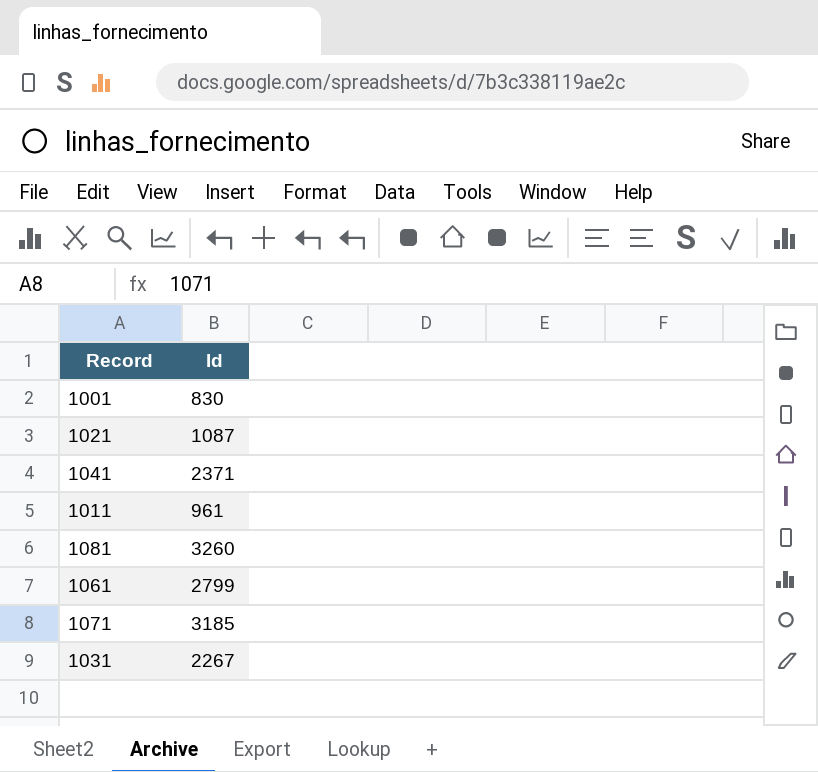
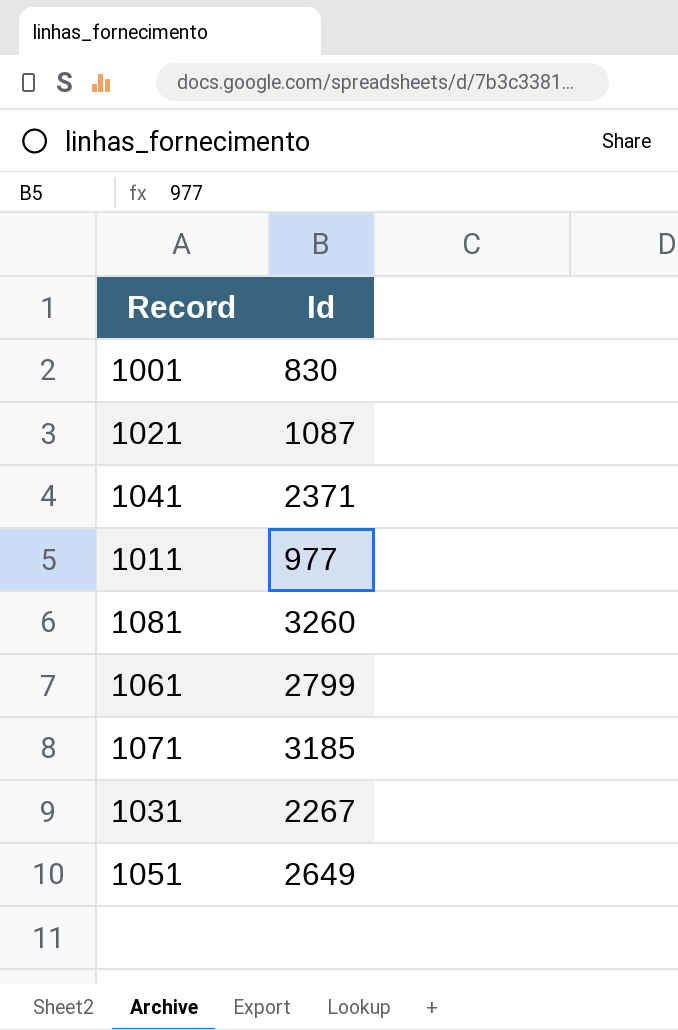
1011 | Id: 961 -> 977
row 1051: none -> 2649

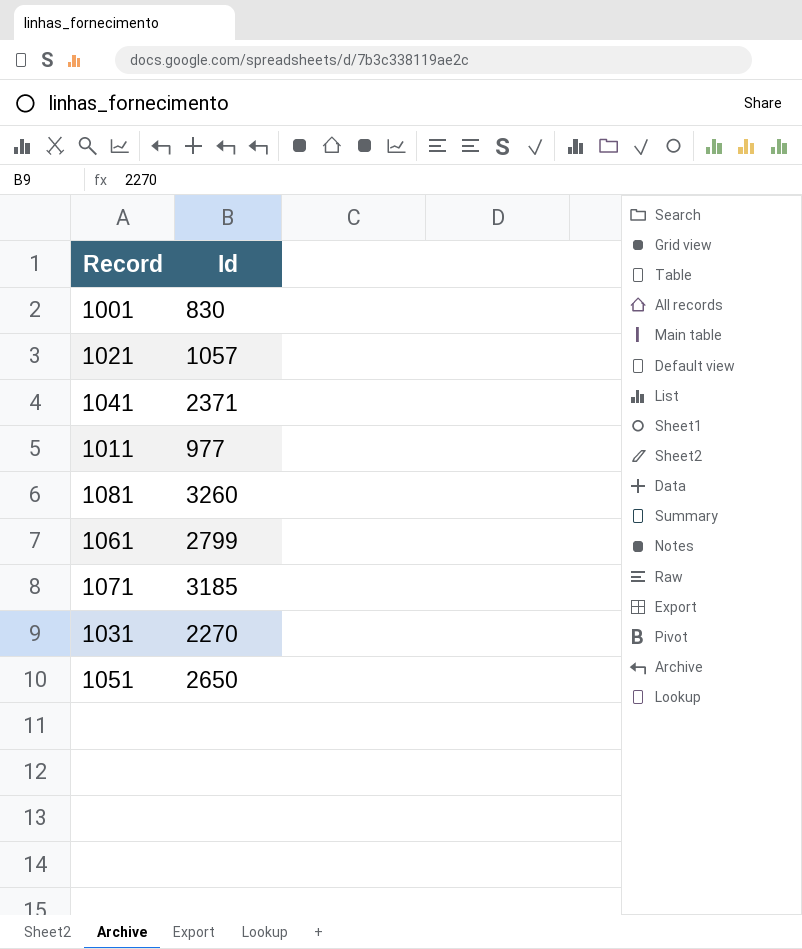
1021 | Id: 1087 -> 1057
1031 | Id: 2267 -> 2270
1051 | Id: 2649 -> 2650

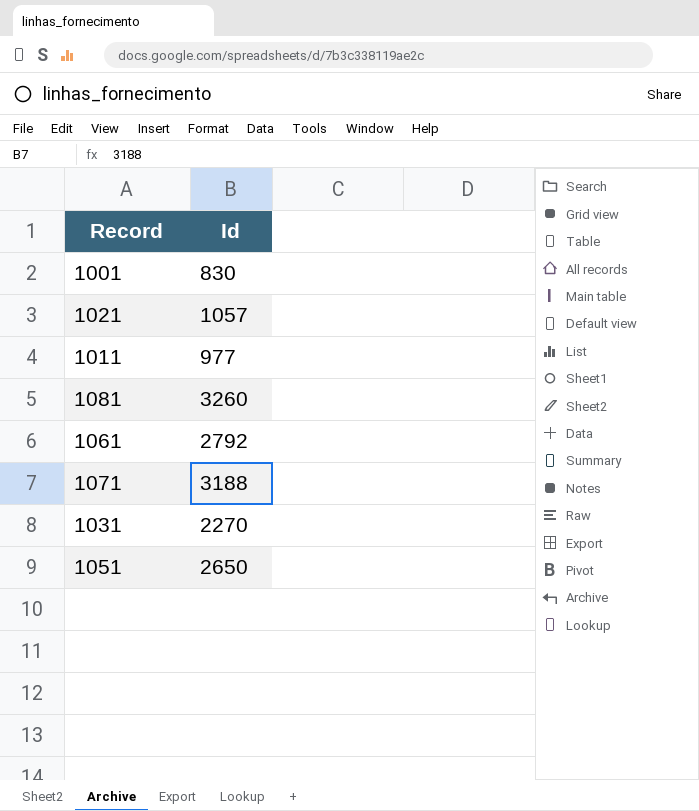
row 1041: 2371 -> none
1061 | Id: 2799 -> 2792
1071 | Id: 3185 -> 3188

